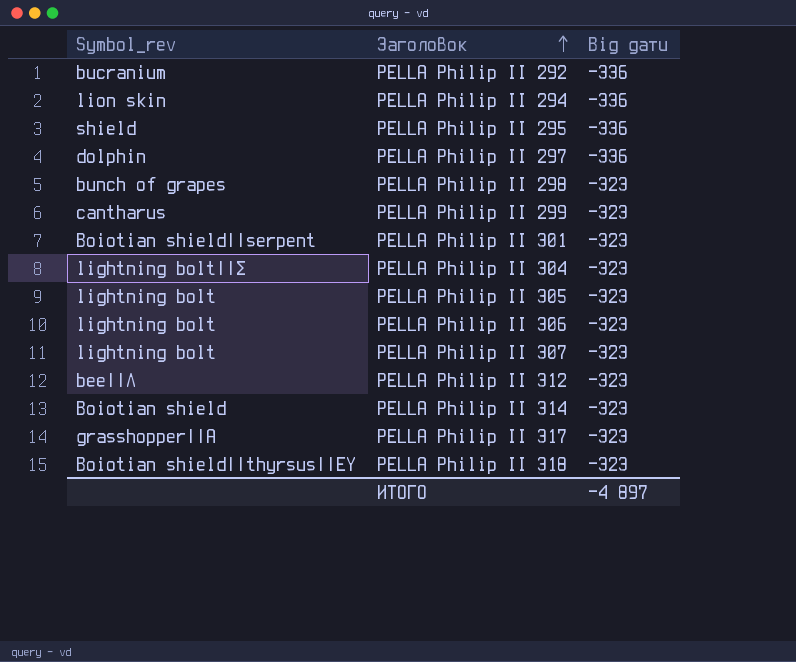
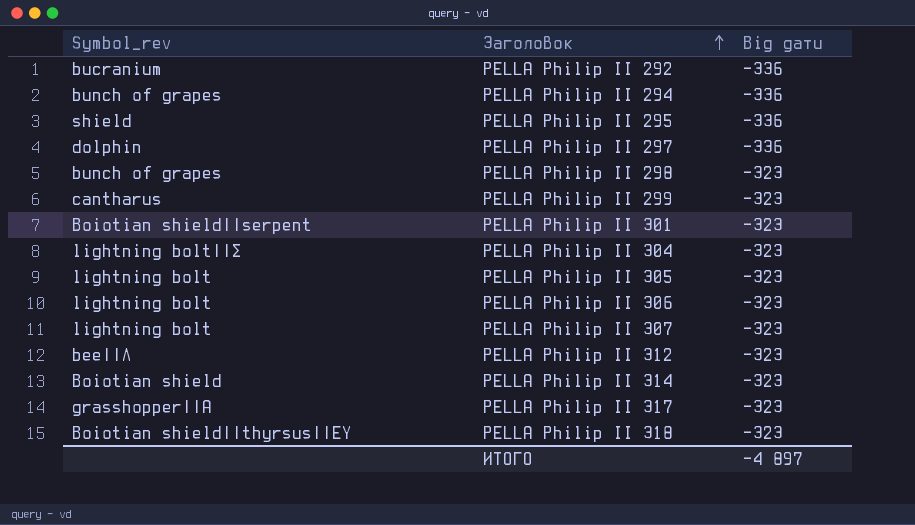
PELLA Philip II 294 | Symbol_rev: lion skin -> bunch of grapes

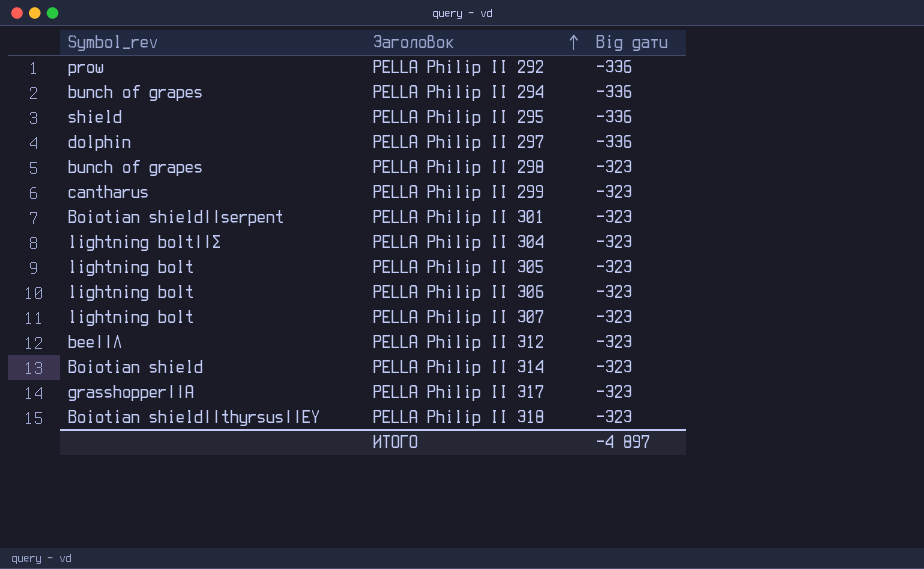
PELLA Philip II 292 | Symbol_rev: bucranium -> prow

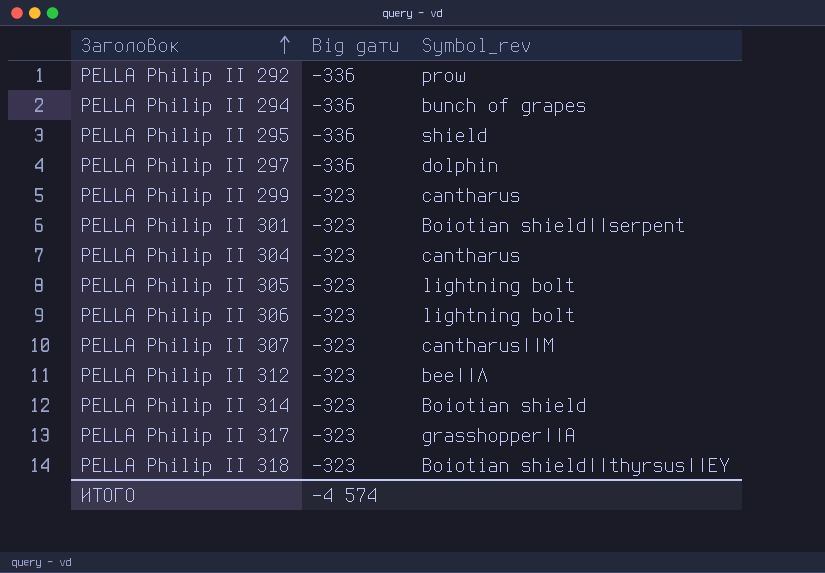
column Symbol_rev | position: 1 -> 3
row PELLA Philip II 298: bunch of grapes | -323 -> none
PELLA Philip II 304 | Symbol_rev: lightning bolt||Σ -> cantharus
PELLA Philip II 307 | Symbol_rev: lightning bolt -> cantharus||Μ
ИТОГО | Від дати: -4 897 -> -4 574

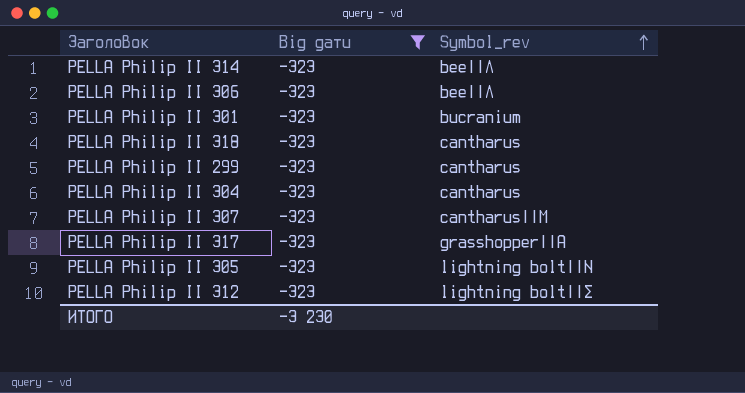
filter: none -> Від дати = -323
row order: Заголовок ascending -> Symbol_rev ascending
PELLA Philip II 314 | Symbol_rev: Boiotian shield -> bee||Λ
PELLA Philip II 306 | Symbol_rev: lightning bolt -> bee||Λ
PELLA Philip II 301 | Symbol_rev: Boiotian shield||serpent -> bucranium
PELLA Philip II 318 | Symbol_rev: Boiotian shield||thyrsus||ΕΥ -> cantharus
PELLA Philip II 305 | Symbol_rev: lightning bolt -> lightning bolt||Ν
PELLA Philip II 312 | Symbol_rev: bee||Λ -> lightning bolt||Σ
ИТОГО | Від дати: -4 574 -> -3 230

